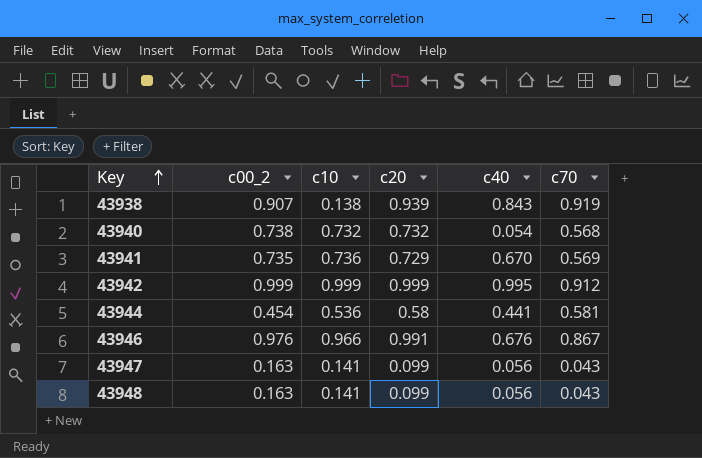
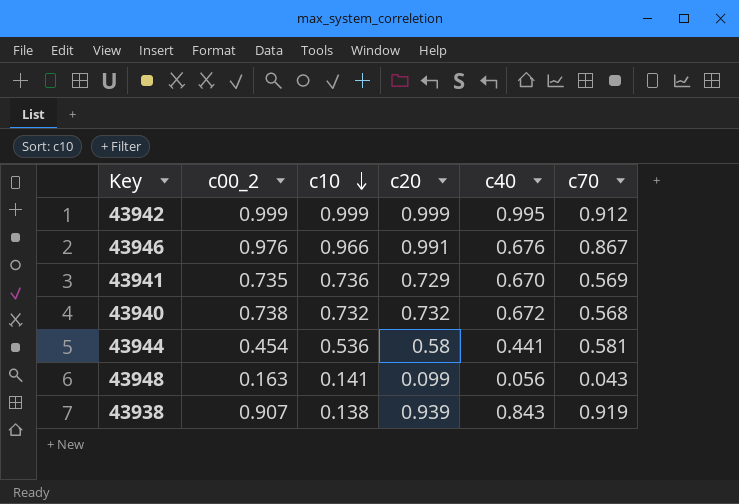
row order: Key ascending -> c10 descending
row 43947: 0.163 | 0.141 | 0.099 | 0.056 | 0.043 -> none
43940 | c40: 0.054 -> 0.672

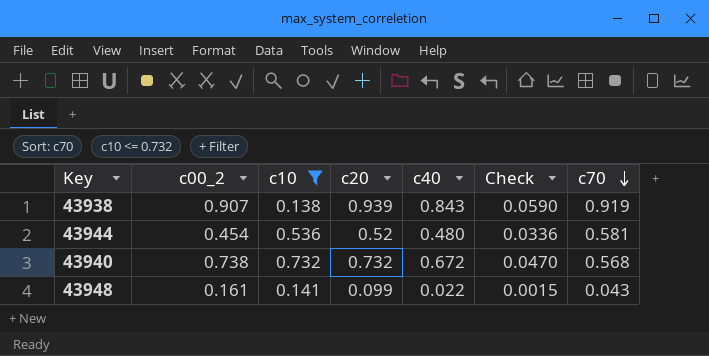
filter: none -> c10 <= 0.732
row order: c10 descending -> c70 descending
column Check | formula: none -> [c40] * 0.07
43944 | c20: 0.58 -> 0.52
43944 | c40: 0.441 -> 0.480
43948 | c00_2: 0.163 -> 0.161
43948 | c40: 0.056 -> 0.022

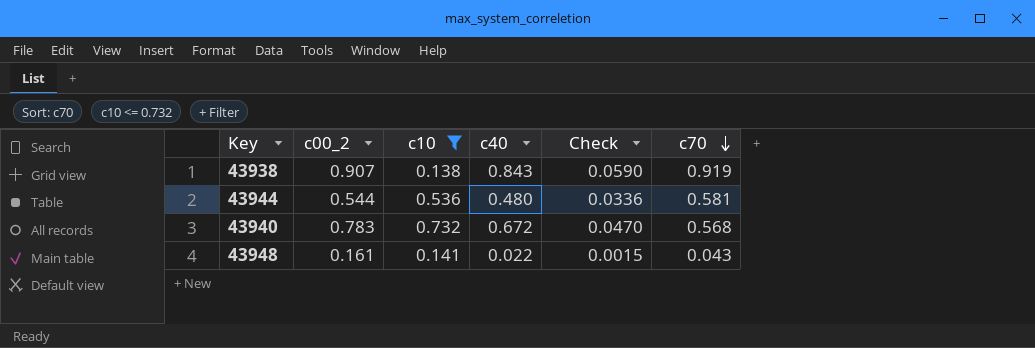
column c20 | position: 4 -> none
43944 | c00_2: 0.454 -> 0.544
43940 | c00_2: 0.738 -> 0.783

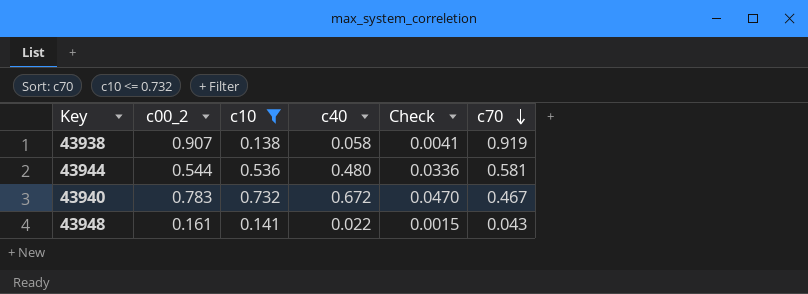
43938 | c40: 0.843 -> 0.058
43938 | Check: 0.0590 -> 0.0041
43940 | c70: 0.568 -> 0.467

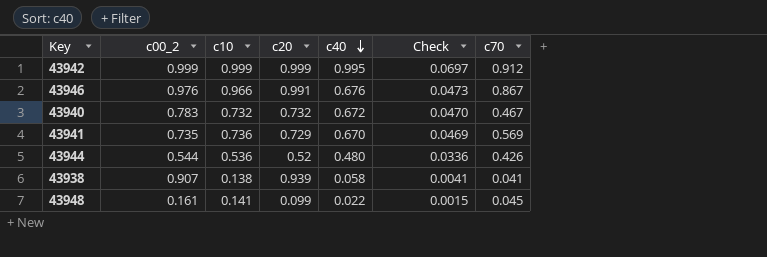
filter: c10 <= 0.732 -> none
row order: c70 descending -> c40 descending
column c20 | position: none -> 4
43944 | c70: 0.581 -> 0.426
43938 | c70: 0.919 -> 0.041
43948 | c70: 0.043 -> 0.045

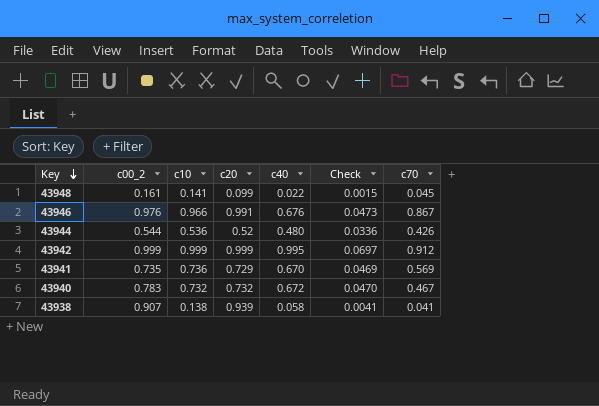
row order: c40 descending -> Key descending

